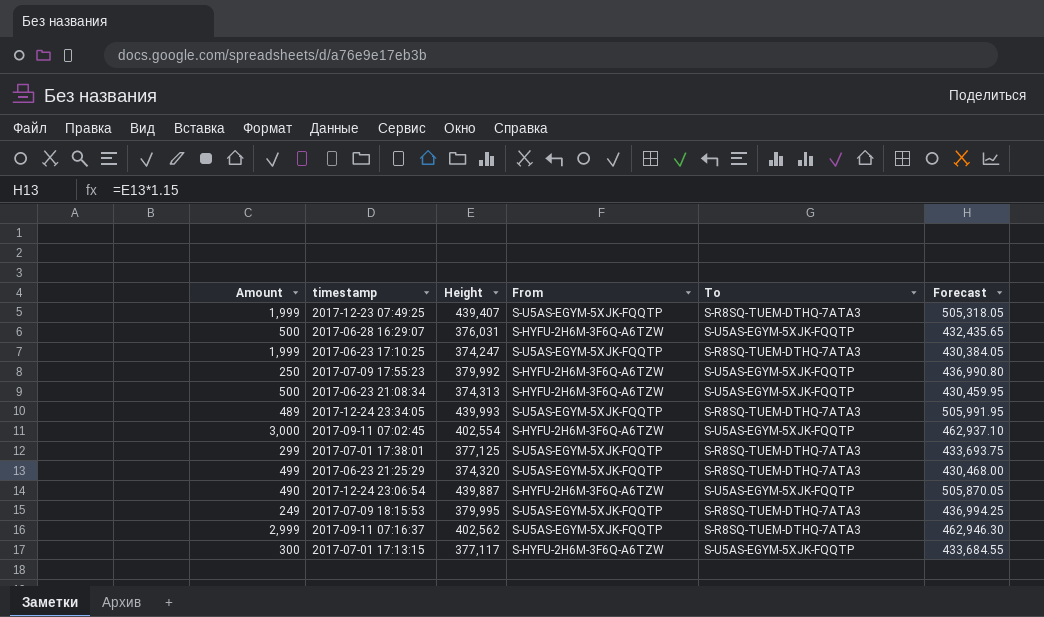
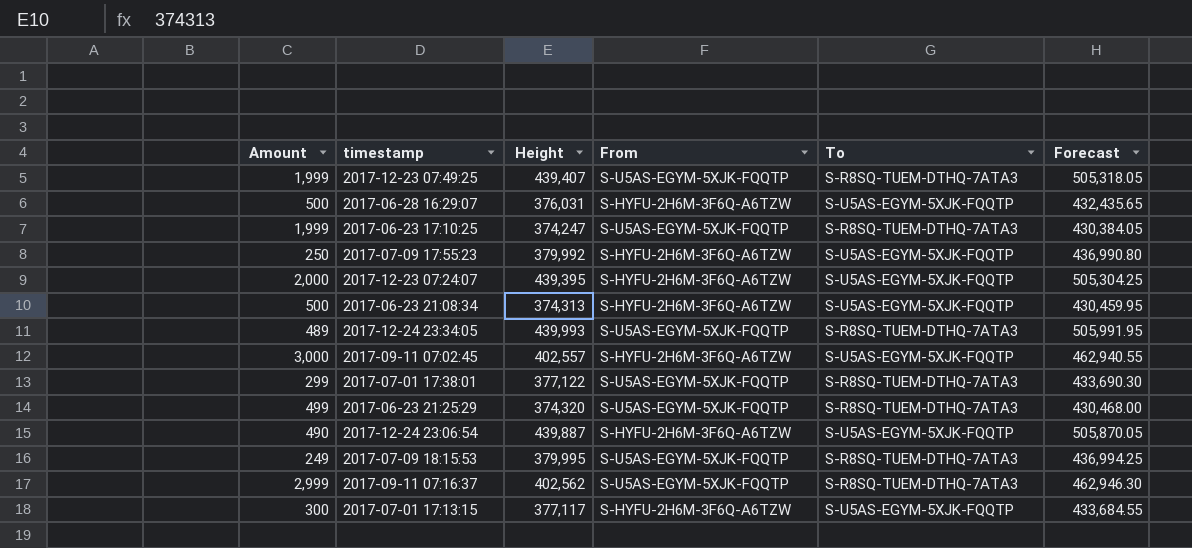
row 2017-12-23 07:24:07: none -> 2,000 | 439,395 | S-HYFU-2H6M-3F6Q-A6TZW | S-U5AS-EGYM-5XJK-FQQTP | 505,304.25
2017-09-11 07:02:45 | Height: 402,554 -> 402,557
2017-09-11 07:02:45 | Forecast: 462,937.10 -> 462,940.55
2017-07-01 17:38:01 | Height: 377,125 -> 377,122
2017-07-01 17:38:01 | Forecast: 433,693.75 -> 433,690.30

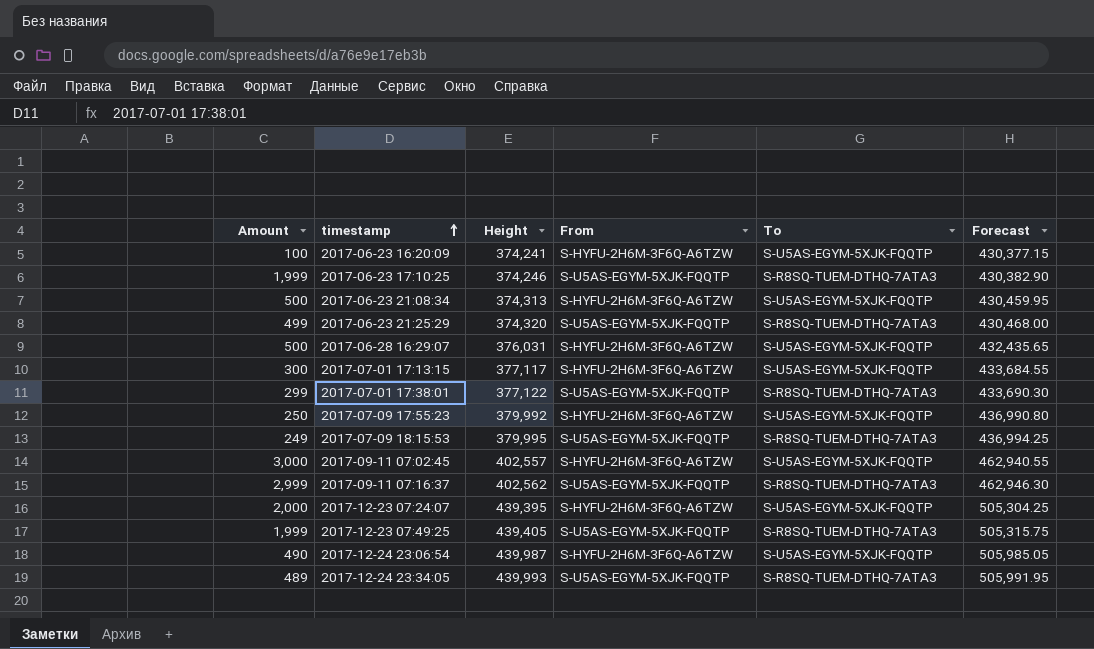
row order: none -> timestamp ascending
row 2017-06-23 16:20:09: none -> 100 | 374,241 | S-HYFU-2H6M-3F6Q-A6TZW | S-U5AS-EGYM-5XJK-FQQTP | 430,377.15
2017-06-23 17:10:25 | Height: 374,247 -> 374,246
2017-06-23 17:10:25 | Forecast: 430,384.05 -> 430,382.90
2017-12-23 07:49:25 | Height: 439,407 -> 439,405
2017-12-23 07:49:25 | Forecast: 505,318.05 -> 505,315.75
2017-12-24 23:06:54 | Height: 439,887 -> 439,987
2017-12-24 23:06:54 | Forecast: 505,870.05 -> 505,985.05

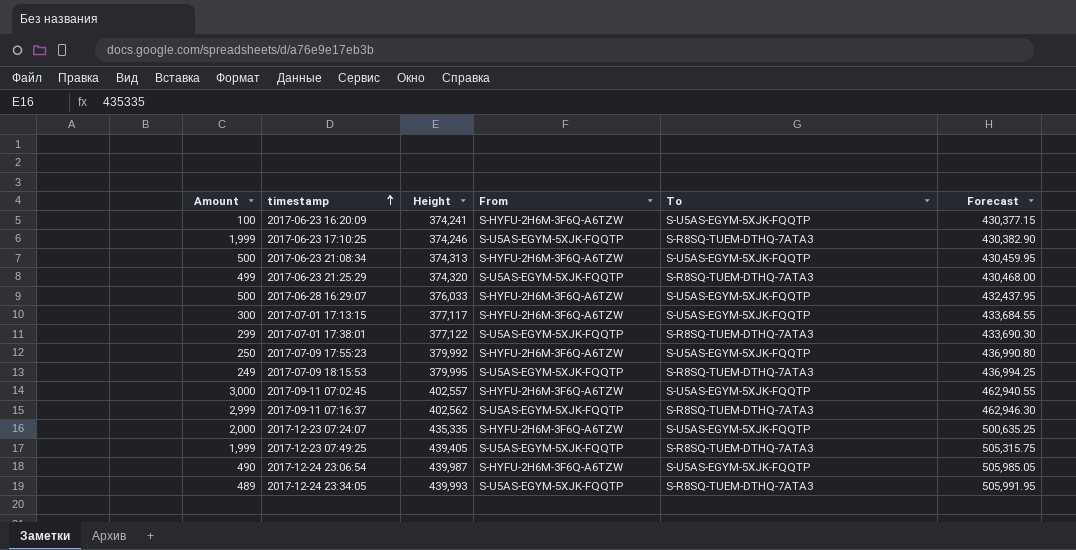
2017-06-28 16:29:07 | Height: 376,031 -> 376,033
2017-06-28 16:29:07 | Forecast: 432,435.65 -> 432,437.95
2017-12-23 07:24:07 | Height: 439,395 -> 435,335
2017-12-23 07:24:07 | Forecast: 505,304.25 -> 500,635.25

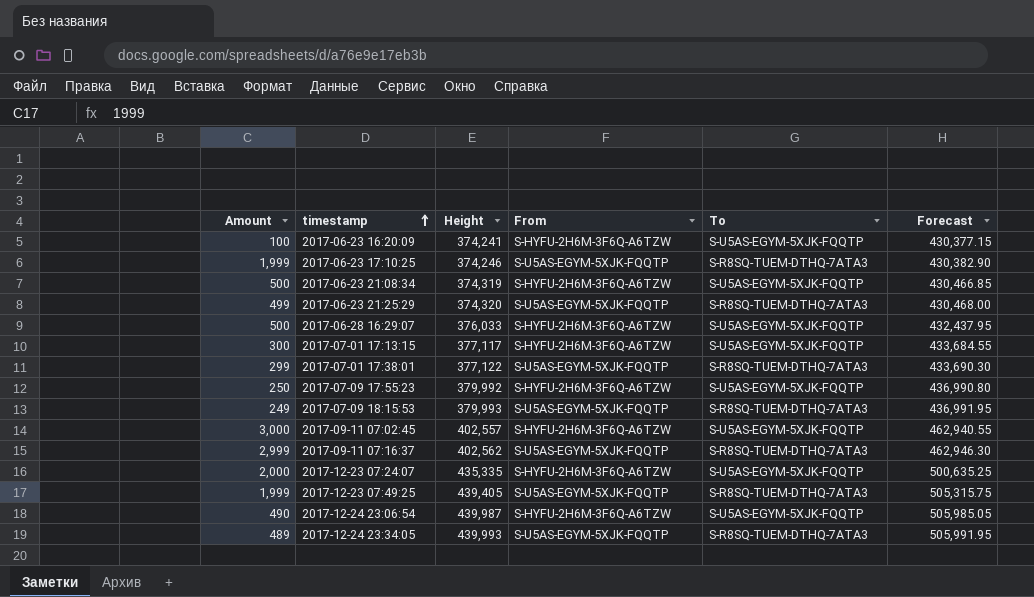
2017-06-23 21:08:34 | Height: 374,313 -> 374,319
2017-06-23 21:08:34 | Forecast: 430,459.95 -> 430,466.85
2017-07-09 18:15:53 | Height: 379,995 -> 379,993
2017-07-09 18:15:53 | Forecast: 436,994.25 -> 436,991.95

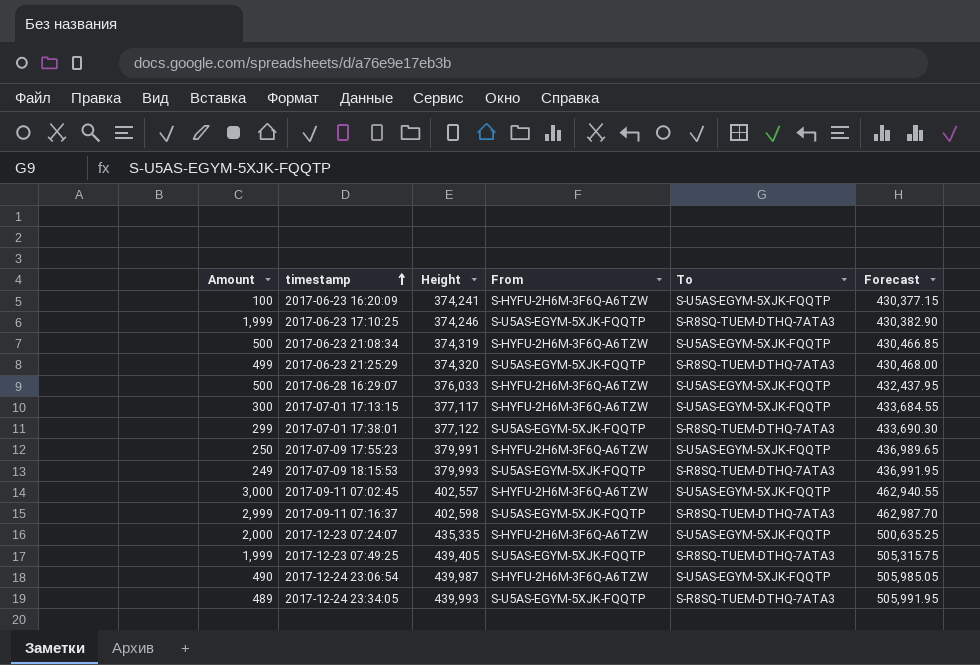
2017-07-09 17:55:23 | Height: 379,992 -> 379,991
2017-07-09 17:55:23 | Forecast: 436,990.80 -> 436,989.65
2017-09-11 07:16:37 | Height: 402,562 -> 402,598
2017-09-11 07:16:37 | Forecast: 462,946.30 -> 462,987.70

